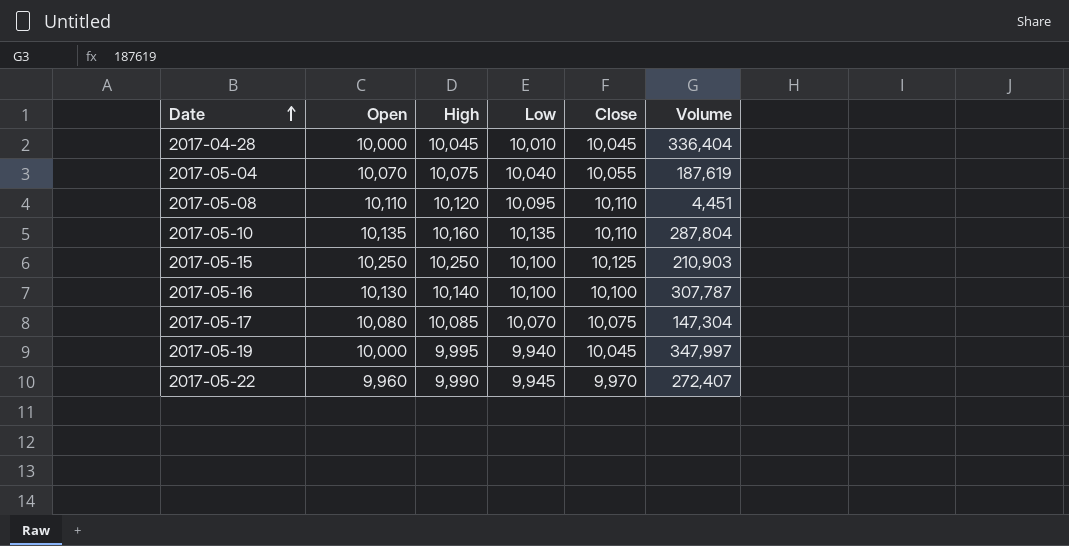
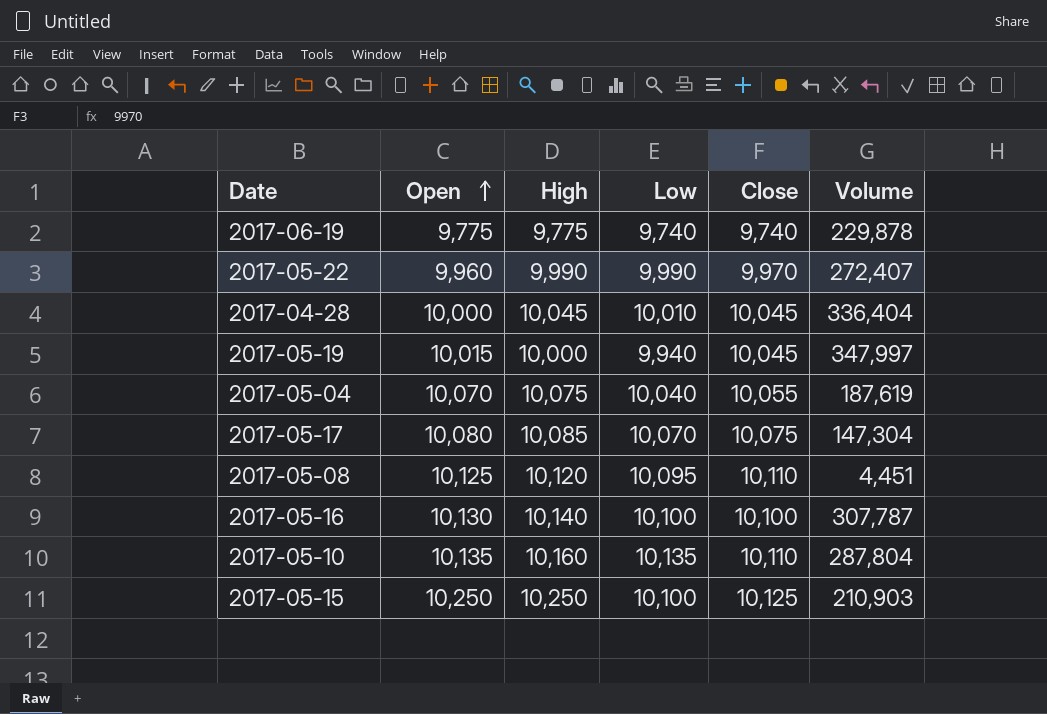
row order: Date ascending -> Open ascending
row 2017-06-19: none -> 9,775 | 9,775 | 9,740 | 9,740 | 229,878
2017-05-22 | Low: 9,945 -> 9,990
2017-05-19 | Open: 10,000 -> 10,015
2017-05-19 | High: 9,995 -> 10,000
2017-05-08 | Open: 10,110 -> 10,125

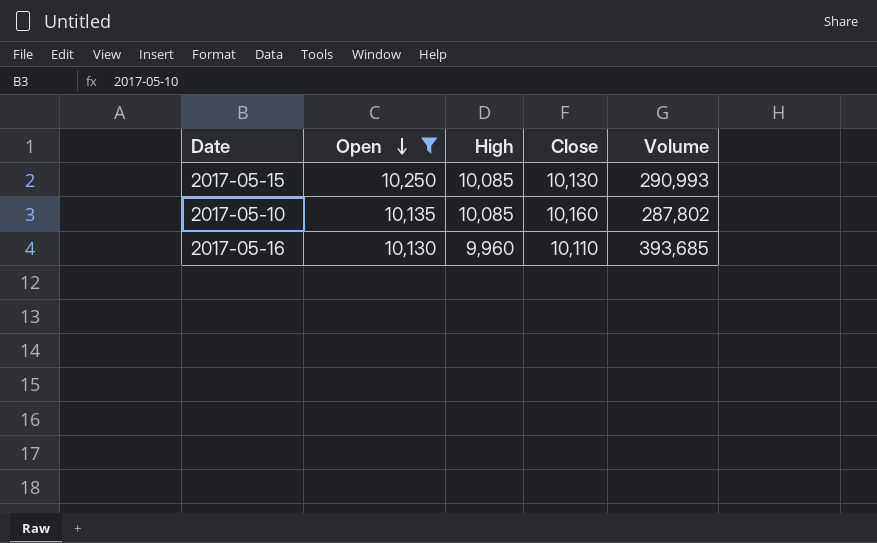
filter: none -> Open >= 10,130
row order: Open ascending -> Open descending
column Low | position: 4 -> none
2017-05-15 | High: 10,250 -> 10,085
2017-05-15 | Close: 10,125 -> 10,130
2017-05-15 | Volume: 210,903 -> 290,993
2017-05-10 | High: 10,160 -> 10,085
2017-05-10 | Close: 10,110 -> 10,160
2017-05-10 | Volume: 287,804 -> 287,802
2017-05-16 | High: 10,140 -> 9,960
2017-05-16 | Close: 10,100 -> 10,110
2017-05-16 | Volume: 307,787 -> 393,685

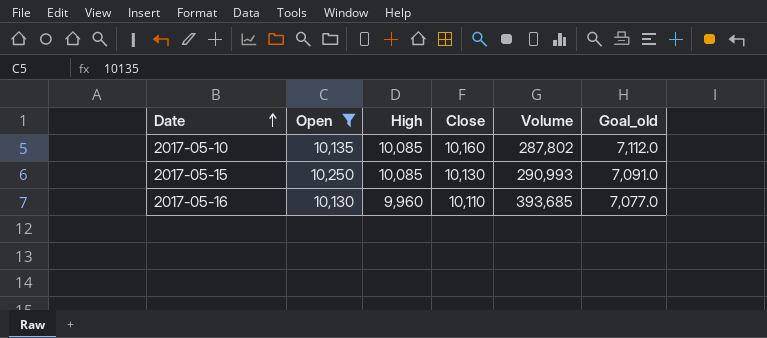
row order: Open descending -> Date ascending
column Goal_old | formula: none -> [Close] * 0.7

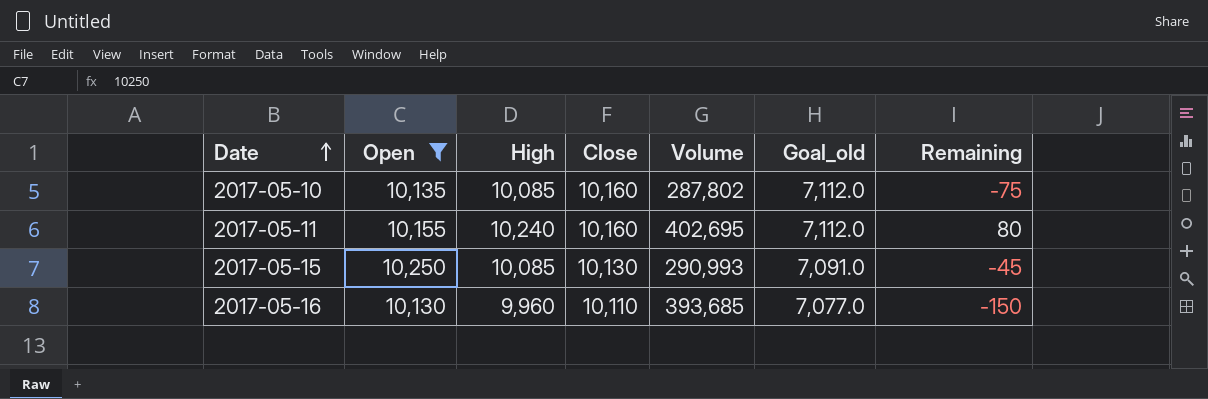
column Remaining | formula: none -> [High] - [Close]
row 2017-05-11: none -> 10,155 | 10,240 | 10,160 | 402,695 | 7,112.0 | 80

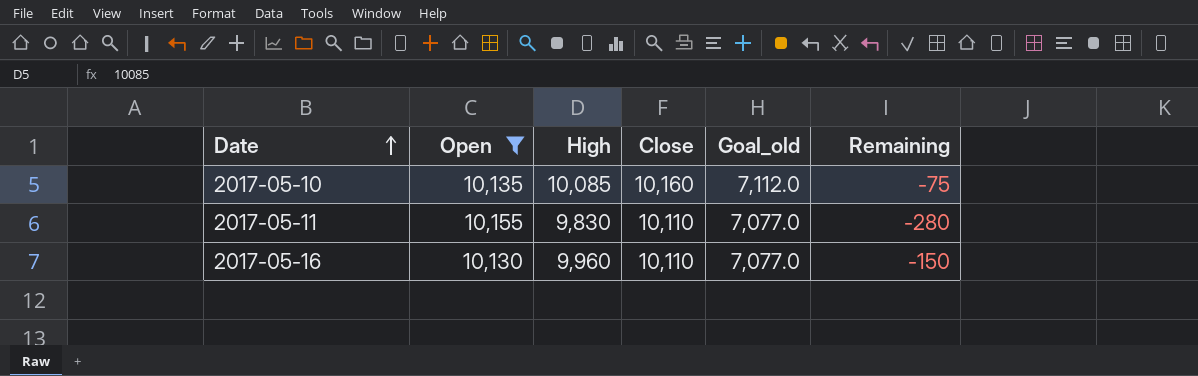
column Volume | position: 5 -> none
row 2017-05-15: 10,250 | 10,085 | 10,130 | 290,993 | 7,091.0 | -45 -> none
2017-05-11 | High: 10,240 -> 9,830
2017-05-11 | Close: 10,160 -> 10,110
2017-05-11 | Goal_old: 7,112.0 -> 7,077.0
2017-05-11 | Remaining: 80 -> -280

